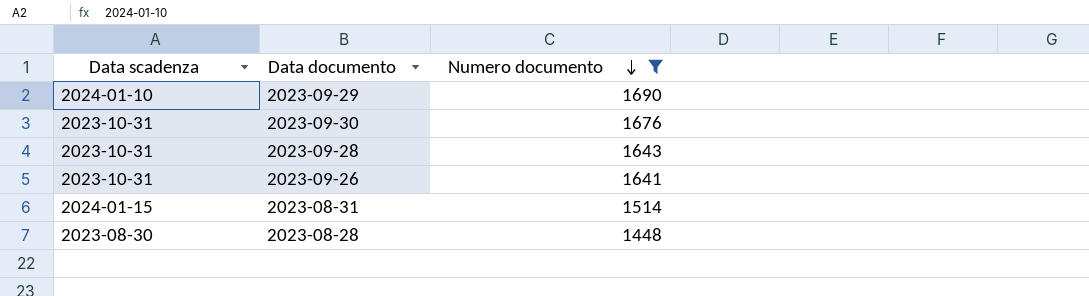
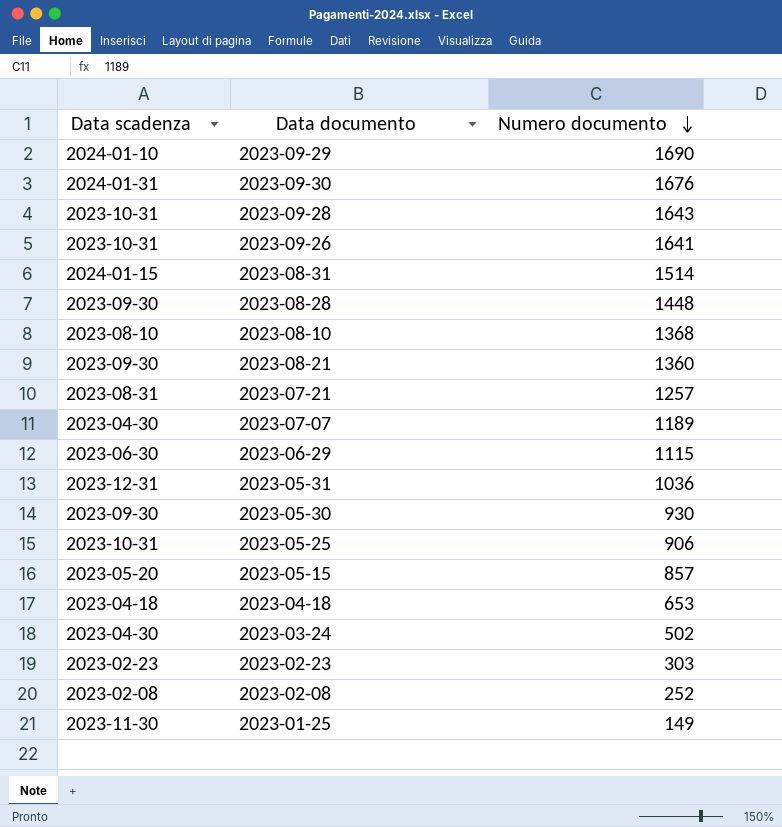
filter: Numero documento >= 1448 -> none
2023-09-30 | Data scadenza: 2023-10-31 -> 2024-01-31
2023-08-28 | Data scadenza: 2023-08-30 -> 2023-09-30

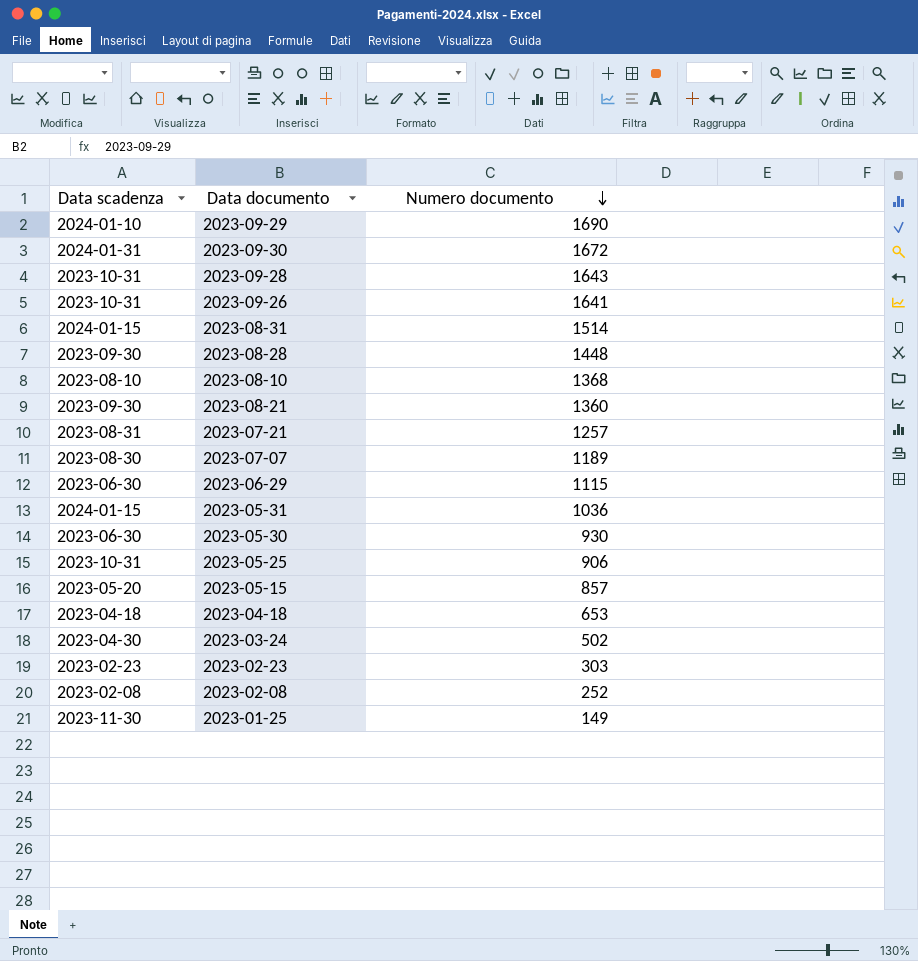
2023-09-30 | Numero documento: 1676 -> 1672
2023-07-07 | Data scadenza: 2023-04-30 -> 2023-08-30
2023-05-31 | Data scadenza: 2023-12-31 -> 2024-01-15
2023-05-30 | Data scadenza: 2023-09-30 -> 2023-06-30

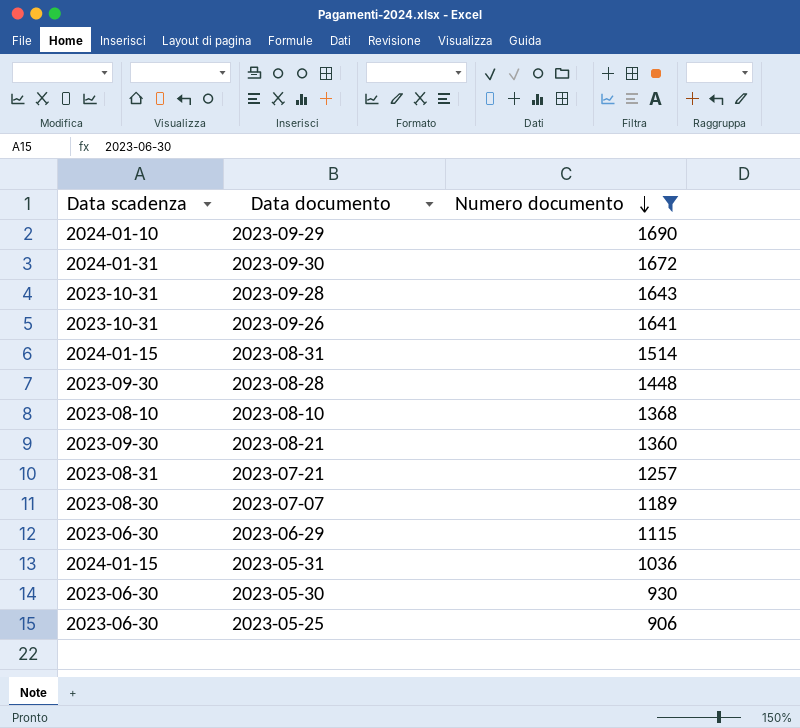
filter: none -> Numero documento >= 906
2023-05-25 | Data scadenza: 2023-10-31 -> 2023-06-30

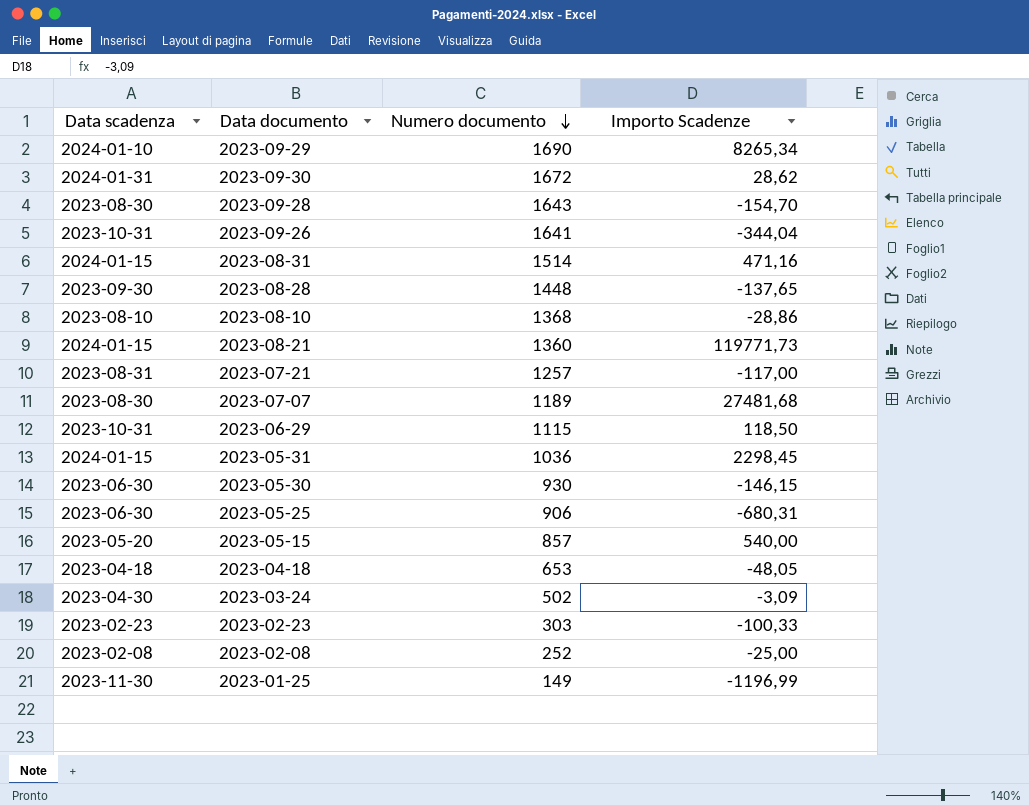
filter: Numero documento >= 906 -> none
column Importo Scadenze | position: none -> 4
2023-09-28 | Data scadenza: 2023-10-31 -> 2023-08-30
2023-08-21 | Data scadenza: 2023-09-30 -> 2024-01-15
2023-06-29 | Data scadenza: 2023-06-30 -> 2023-10-31

